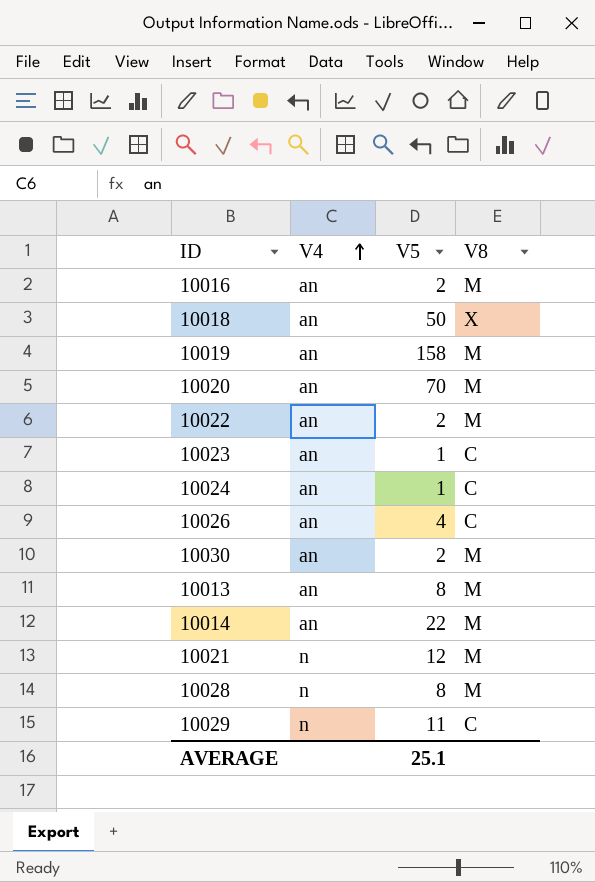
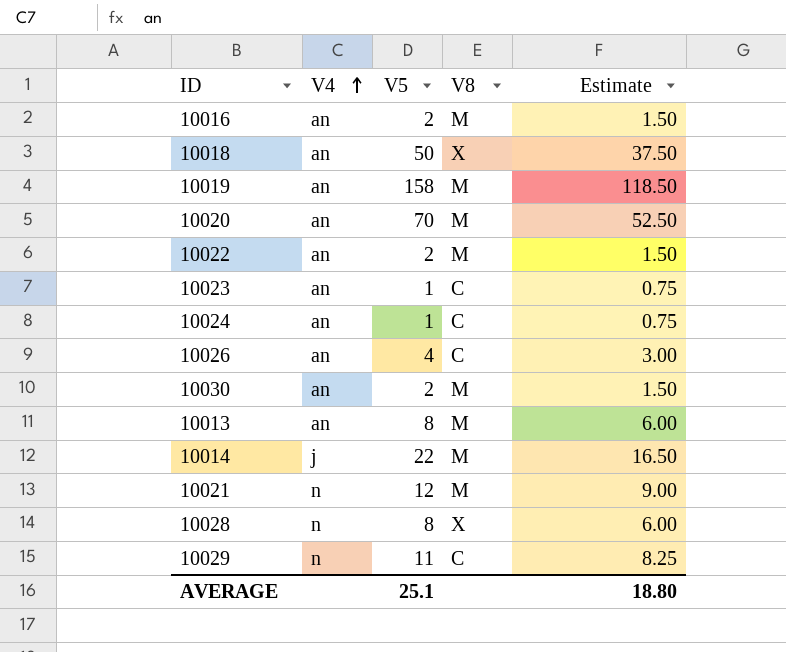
column Estimate | formula: none -> [V5] * 0.75
10014 | V4: an -> j
10028 | V8: M -> X

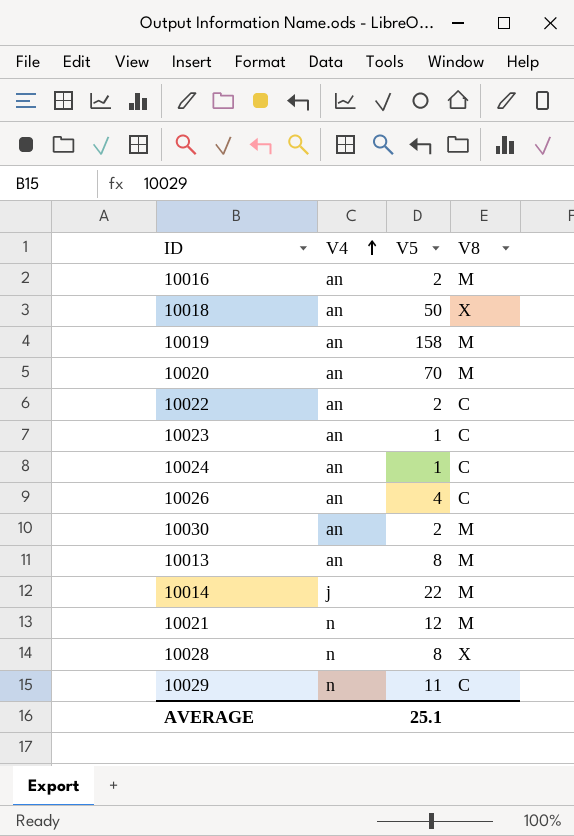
column Estimate | formula: [V5] * 0.75 -> none
10022 | V8: M -> C

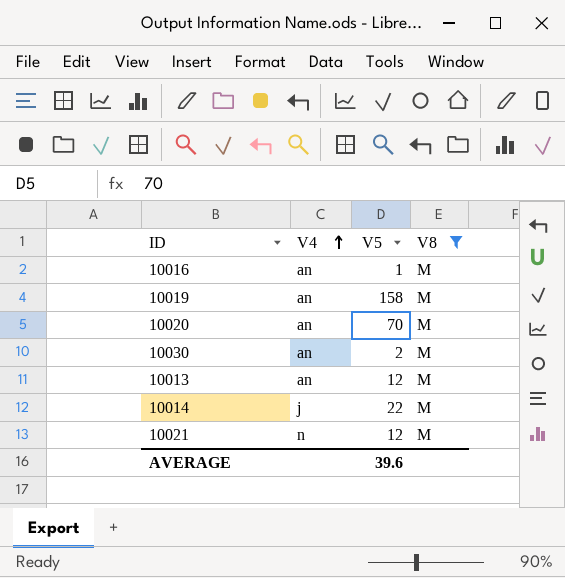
filter: none -> V8 = M
10016 | V5: 2 -> 1
10013 | V5: 8 -> 12
AVERAGE | V5: 25.1 -> 39.6

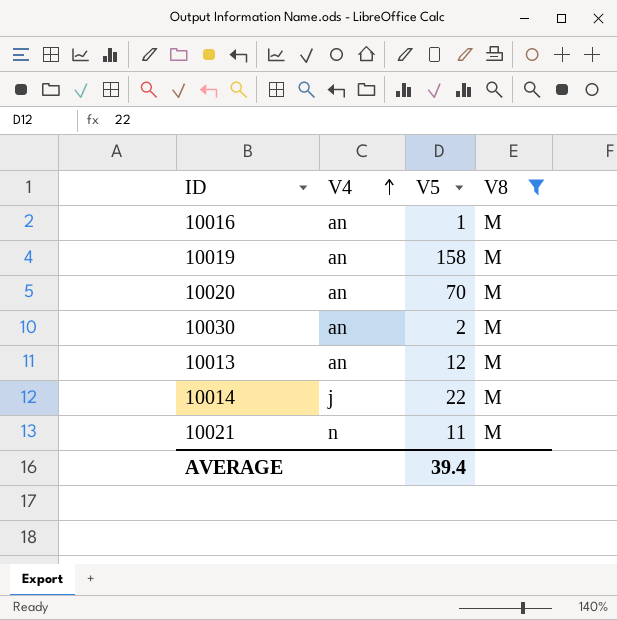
10021 | V5: 12 -> 11
AVERAGE | V5: 39.6 -> 39.4

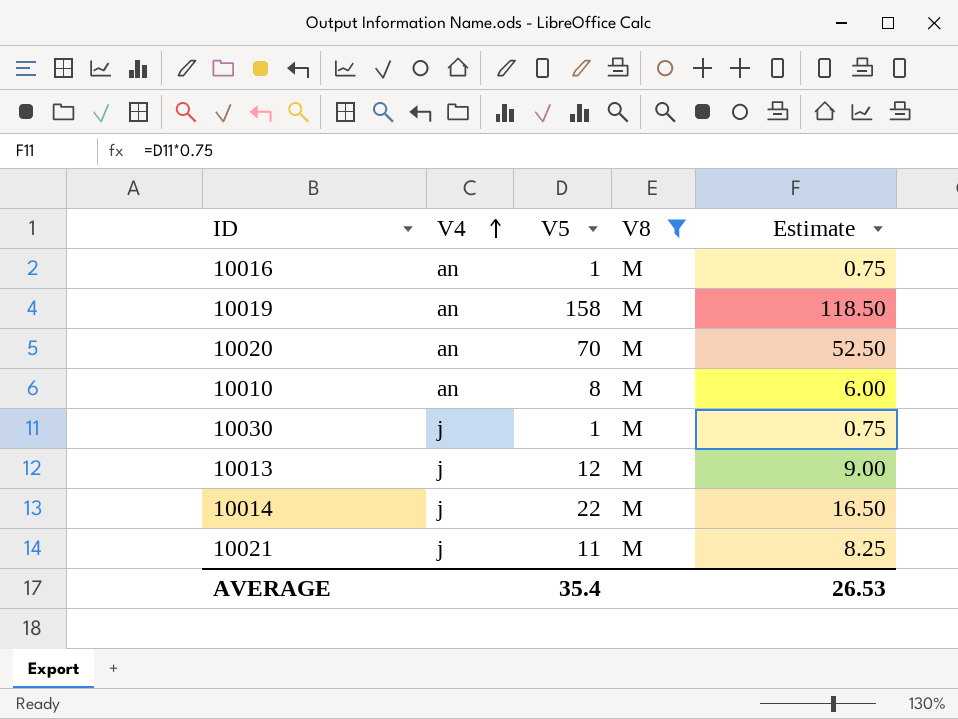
column Estimate | formula: none -> [V5] * 0.75
row 10010: none -> an | 8 | M | 6.00
10030 | V4: an -> j
10030 | V5: 2 -> 1
10013 | V4: an -> j
10021 | V4: n -> j
AVERAGE | V5: 39.4 -> 35.4

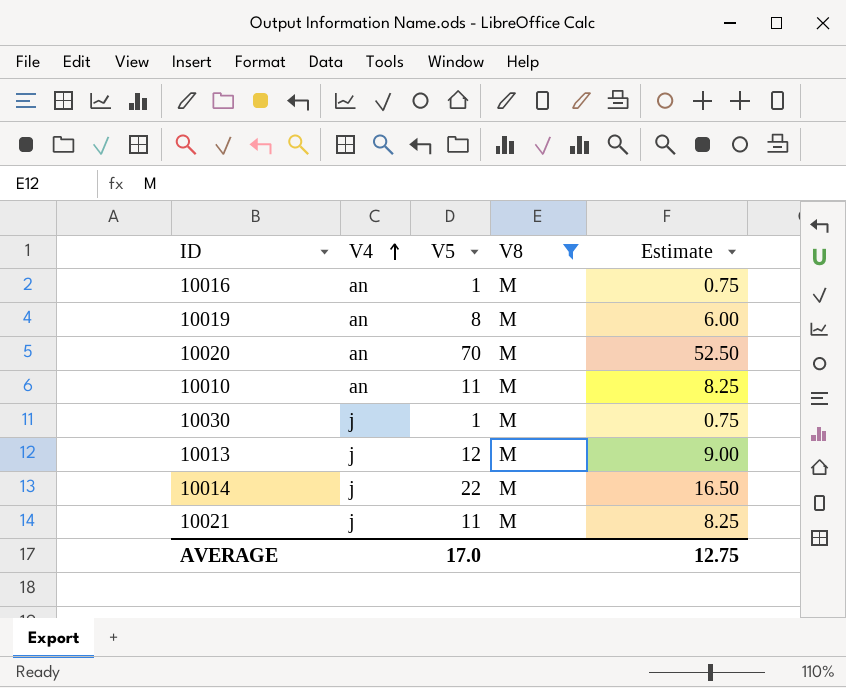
10019 | V5: 158 -> 8
10019 | Estimate: 118.50 -> 6.00
10010 | V5: 8 -> 11
10010 | Estimate: 6.00 -> 8.25
AVERAGE | V5: 35.4 -> 17.0
AVERAGE | Estimate: 26.53 -> 12.75

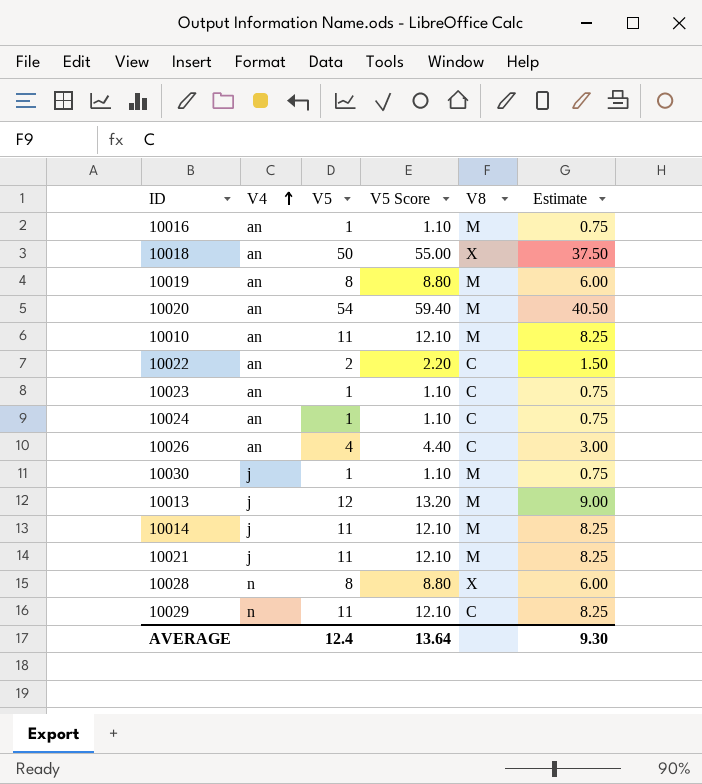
filter: V8 = M -> none
column V5 Score | formula: none -> [V5] * 1.1
10020 | V5: 70 -> 54
10020 | Estimate: 52.50 -> 40.50
10014 | V5: 22 -> 11
10014 | Estimate: 16.50 -> 8.25
AVERAGE | V5: 17.0 -> 12.4
AVERAGE | Estimate: 12.75 -> 9.30

